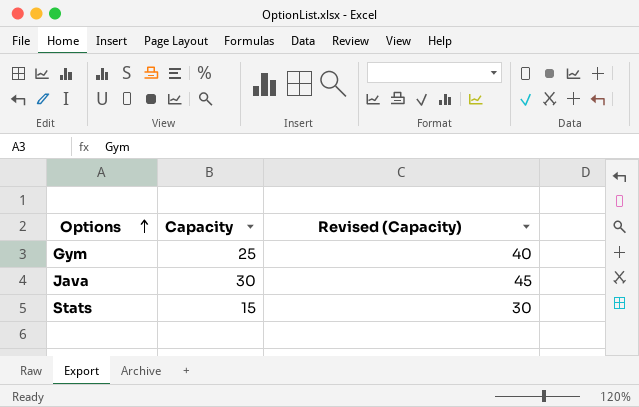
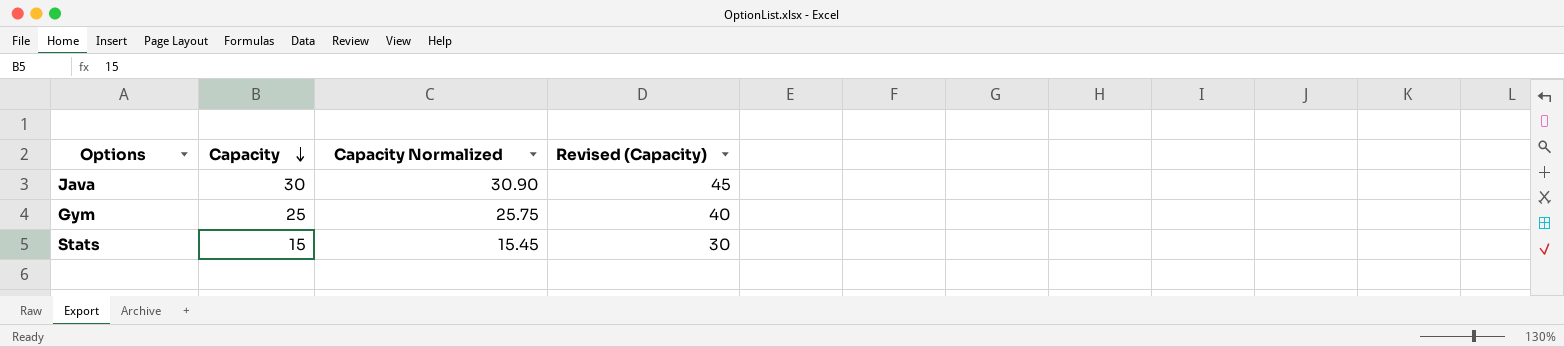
row order: Options ascending -> Capacity descending
column Capacity Normalized | formula: none -> [Capacity] * 1.03

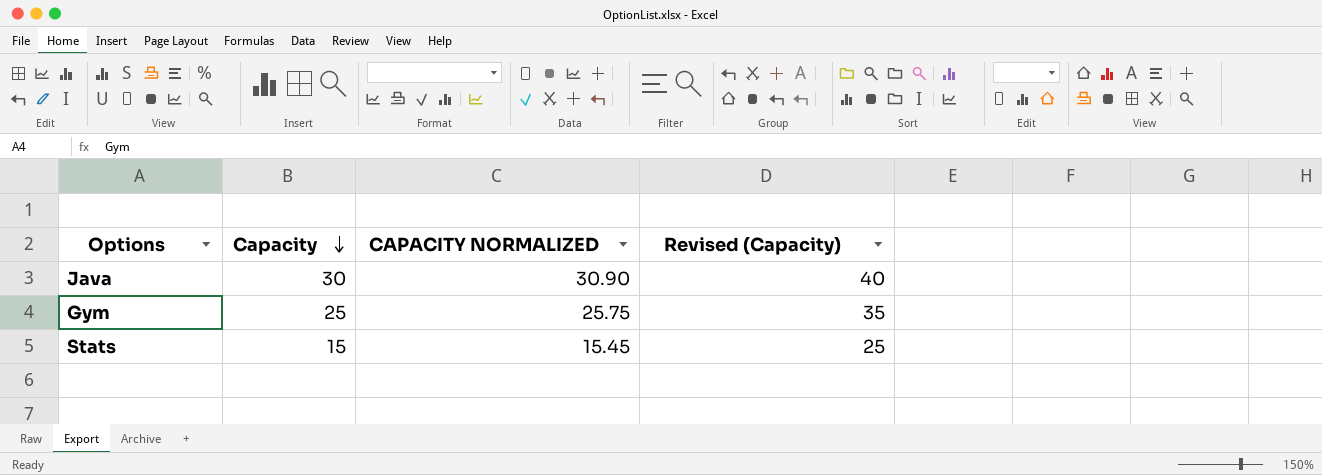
column name: Capacity Normalized -> CAPACITY NORMALIZED
column Revised (Capacity) | formula: [Capacity] + 15 -> [Capacity] + 10

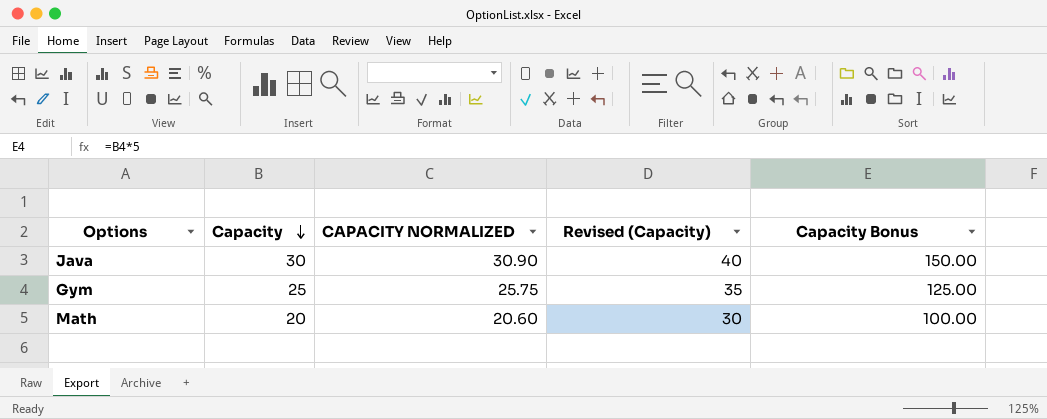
column Capacity Bonus | formula: none -> [Capacity] * 5
row Stats: 15 | 15.45 | 25 -> none
row Math: none -> 20 | 20.60 | 30 | 100.00

